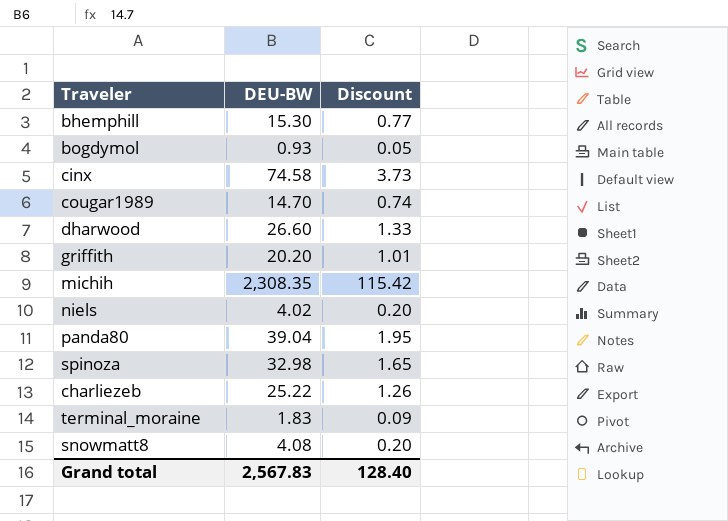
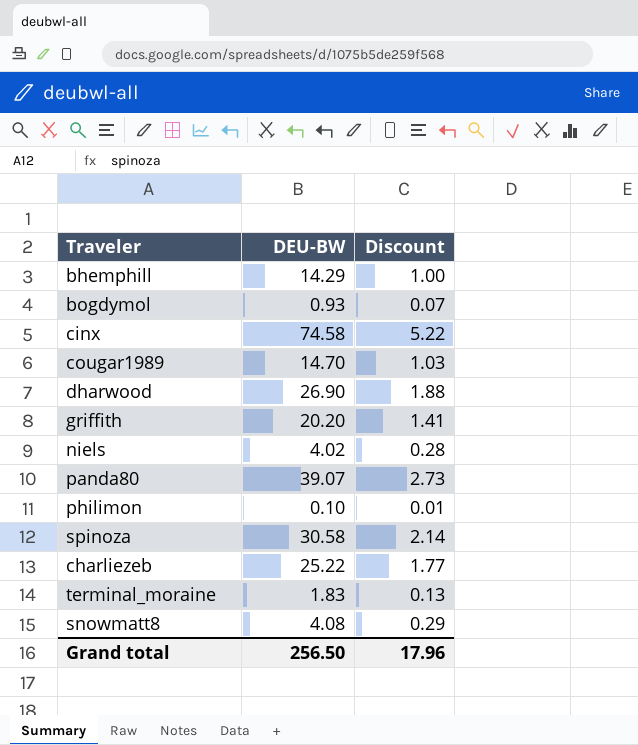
column Discount | formula: [DEU-BW] * 0.05 -> [DEU-BW] * 0.07
row michih: 2,308.35 | 115.42 -> none
bhemphill | DEU-BW: 15.30 -> 14.29
dharwood | DEU-BW: 26.60 -> 26.90
panda80 | DEU-BW: 39.04 -> 39.07
row philimon: none -> 0.10 | 0.01
spinoza | DEU-BW: 32.98 -> 30.58
Grand total | DEU-BW: 2,567.83 -> 256.50
Grand total | Discount: 128.40 -> 17.96

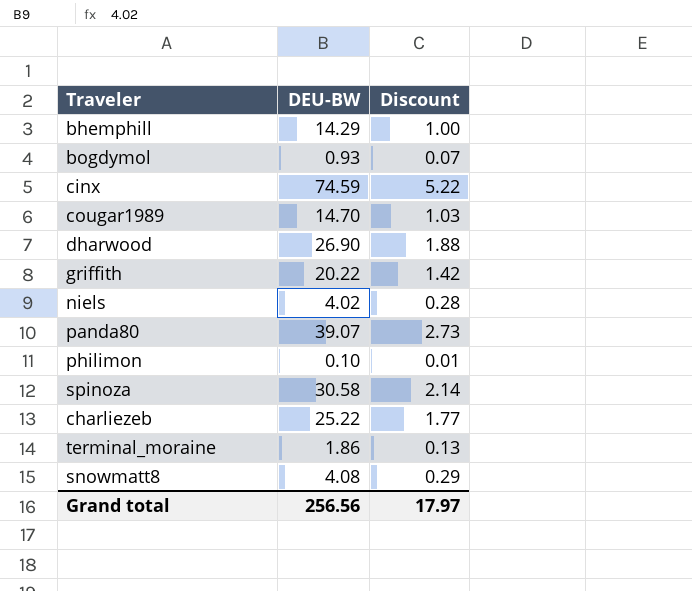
cinx | DEU-BW: 74.58 -> 74.59
griffith | DEU-BW: 20.20 -> 20.22
griffith | Discount: 1.41 -> 1.42
terminal_moraine | DEU-BW: 1.83 -> 1.86
Grand total | DEU-BW: 256.50 -> 256.56
Grand total | Discount: 17.96 -> 17.97

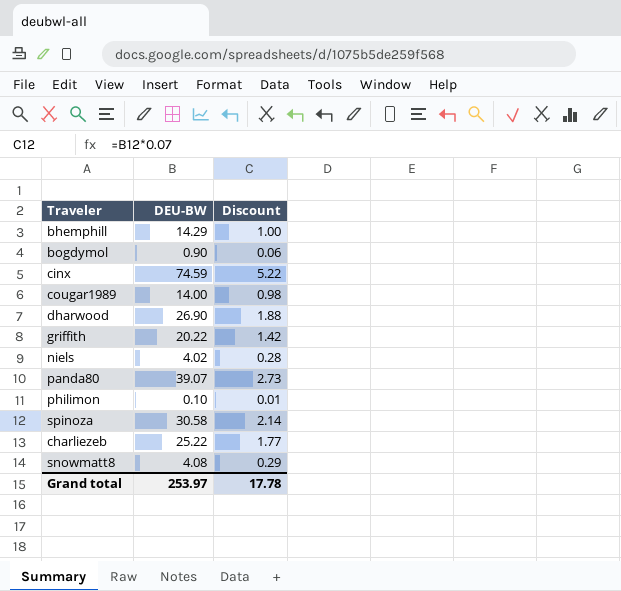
row terminal_moraine: 1.86 | 0.13 -> none
bogdymol | DEU-BW: 0.93 -> 0.90
bogdymol | Discount: 0.07 -> 0.06
cougar1989 | DEU-BW: 14.70 -> 14.00
cougar1989 | Discount: 1.03 -> 0.98
Grand total | DEU-BW: 256.56 -> 253.97
Grand total | Discount: 17.97 -> 17.78

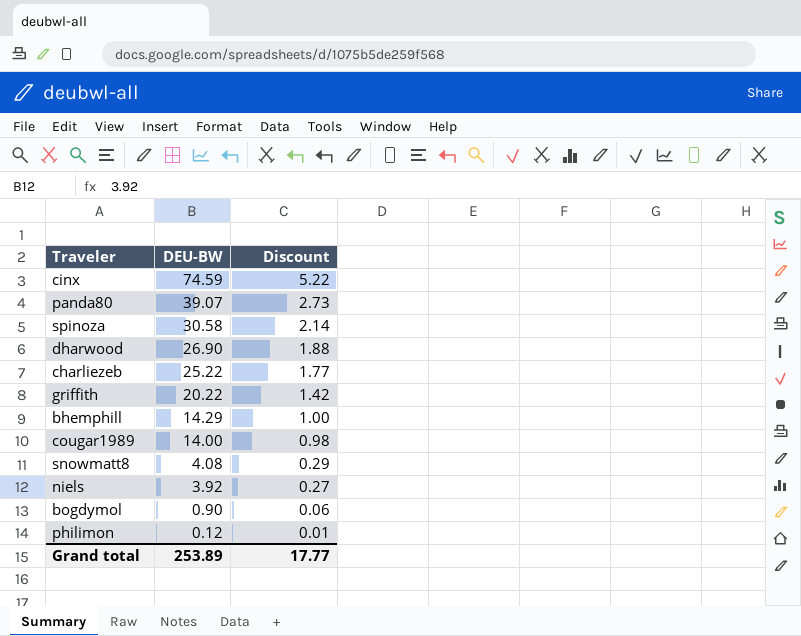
row order: none -> DEU-BW descending
niels | DEU-BW: 4.02 -> 3.92
niels | Discount: 0.28 -> 0.27
philimon | DEU-BW: 0.10 -> 0.12
Grand total | DEU-BW: 253.97 -> 253.89
Grand total | Discount: 17.78 -> 17.77

